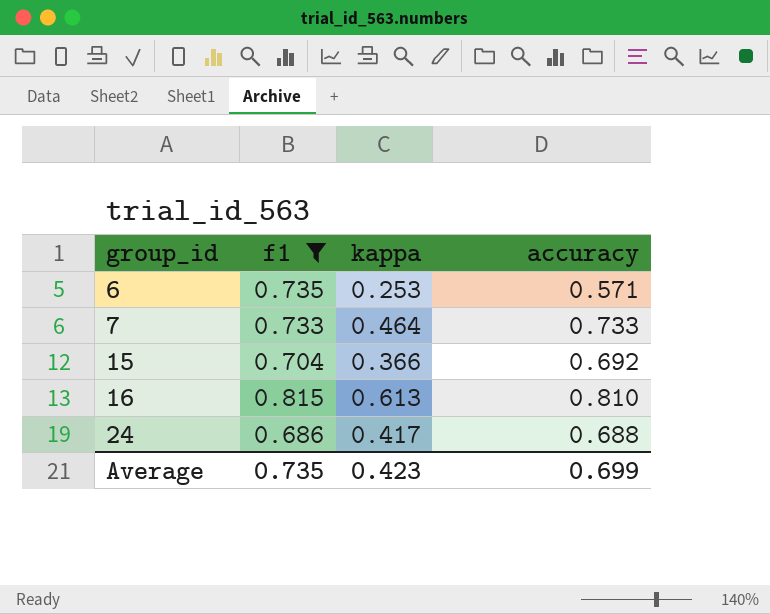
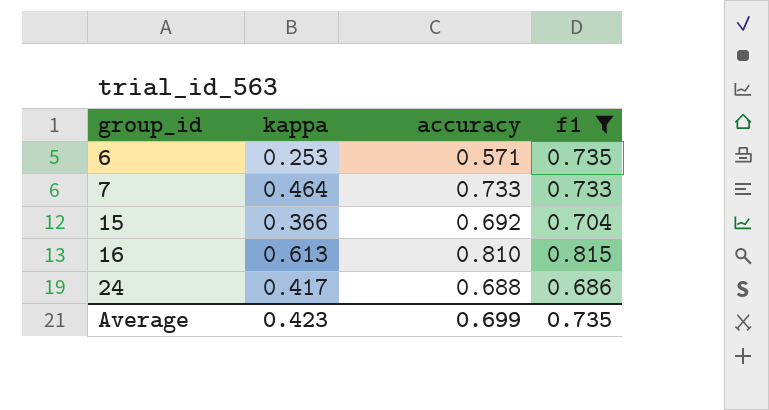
column f1 | position: 2 -> 4

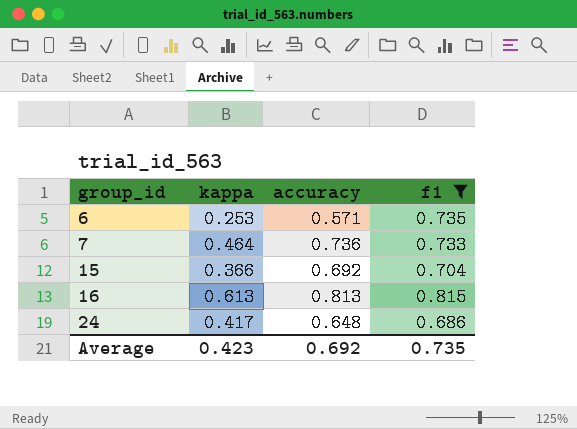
7 | accuracy: 0.733 -> 0.736
16 | accuracy: 0.810 -> 0.813
24 | accuracy: 0.688 -> 0.648
Average | accuracy: 0.699 -> 0.692

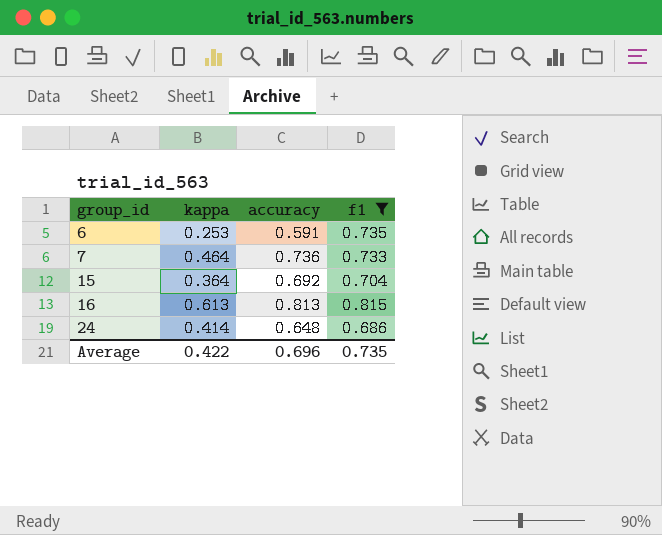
6 | accuracy: 0.571 -> 0.591
15 | kappa: 0.366 -> 0.364
24 | kappa: 0.417 -> 0.414
Average | kappa: 0.423 -> 0.422
Average | accuracy: 0.692 -> 0.696

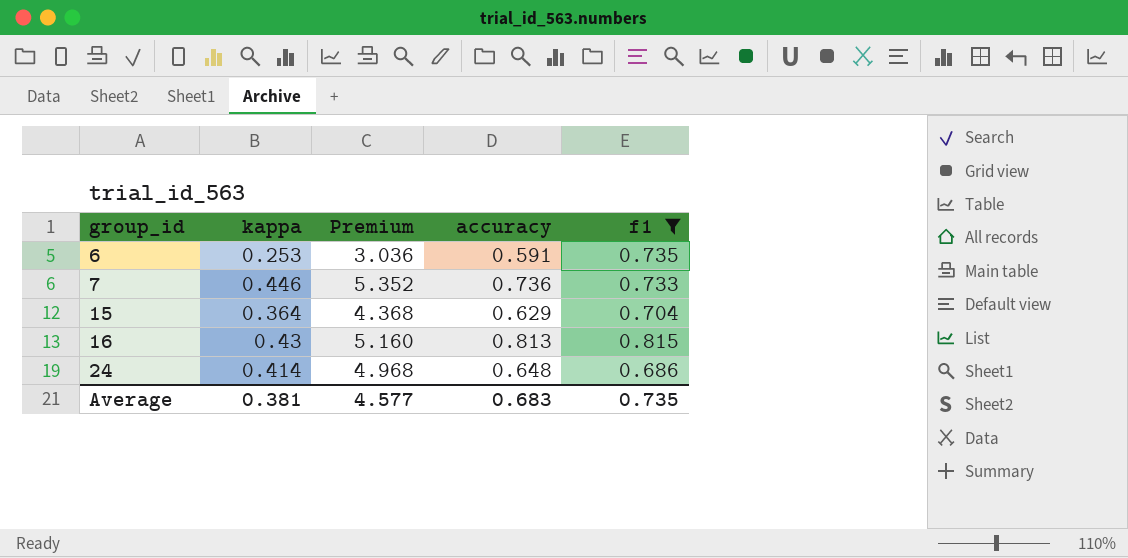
column Premium | formula: none -> [kappa] * 12
7 | kappa: 0.464 -> 0.446
15 | accuracy: 0.692 -> 0.629
16 | kappa: 0.613 -> 0.43
Average | kappa: 0.422 -> 0.381
Average | accuracy: 0.696 -> 0.683

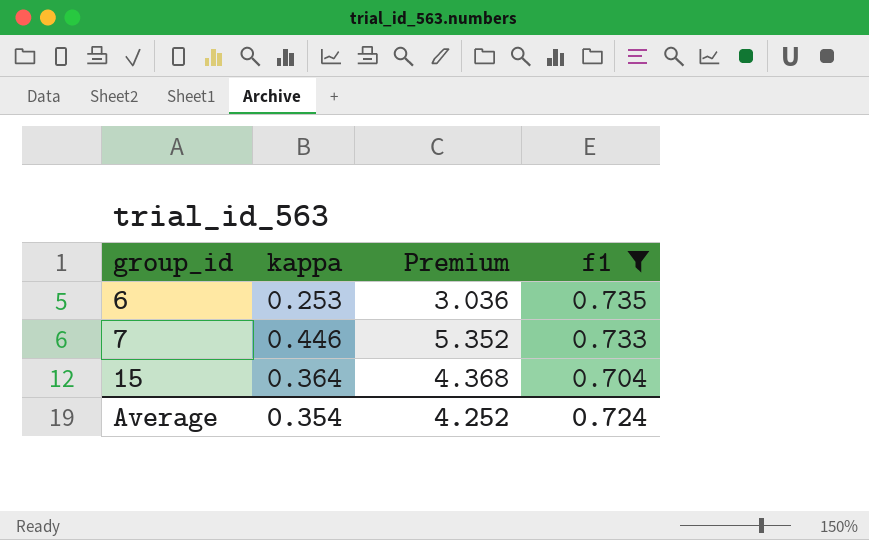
column accuracy | position: 4 -> none
row 16: 0.43 | 5.160 | 0.813 | 0.815 -> none
row 24: 0.414 | 4.968 | 0.648 | 0.686 -> none
Average | kappa: 0.381 -> 0.354
Average | Premium: 4.577 -> 4.252
Average | f1: 0.735 -> 0.724

